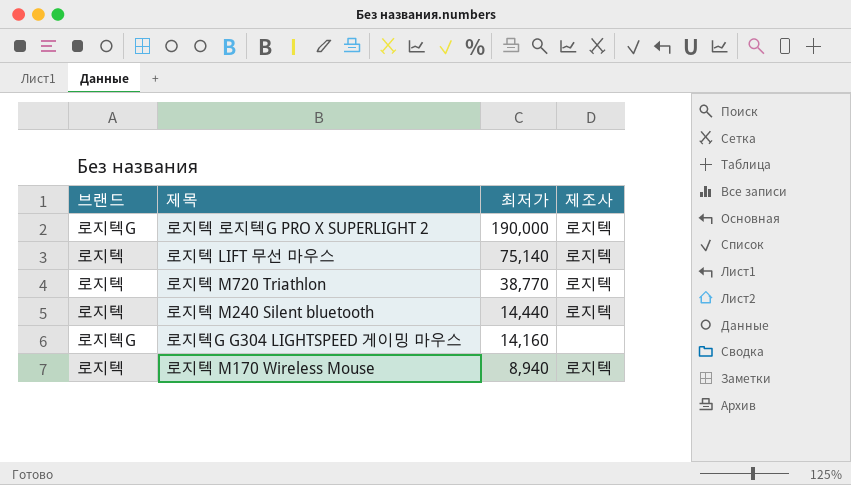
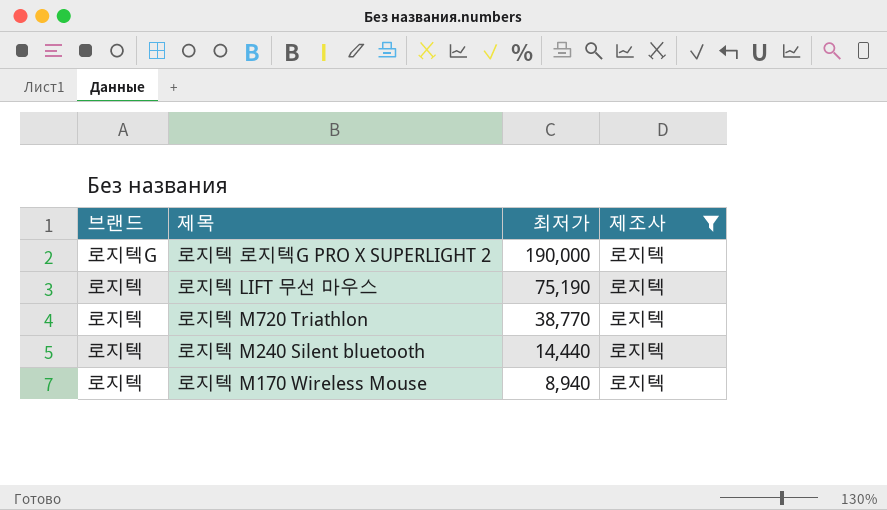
filter: none -> 제조사 = 로지텍
로지텍 LIFT 무선 마우스 | 최저가: 75,140 -> 75,190

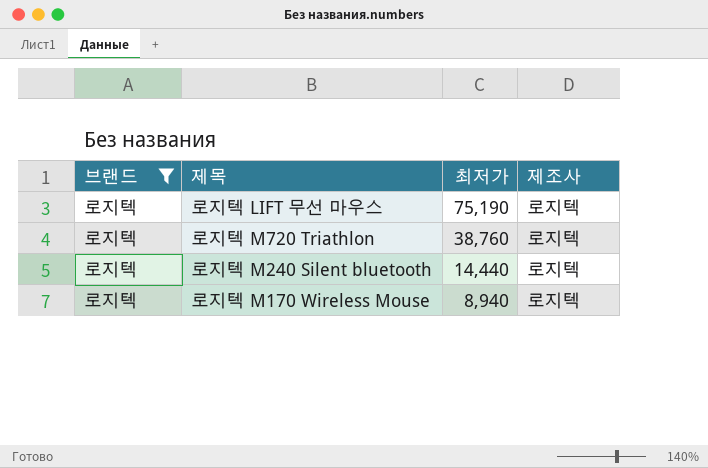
filter: 제조사 = 로지텍 -> 브랜드 = 로지텍
로지텍 M720 Triathlon | 최저가: 38,770 -> 38,760

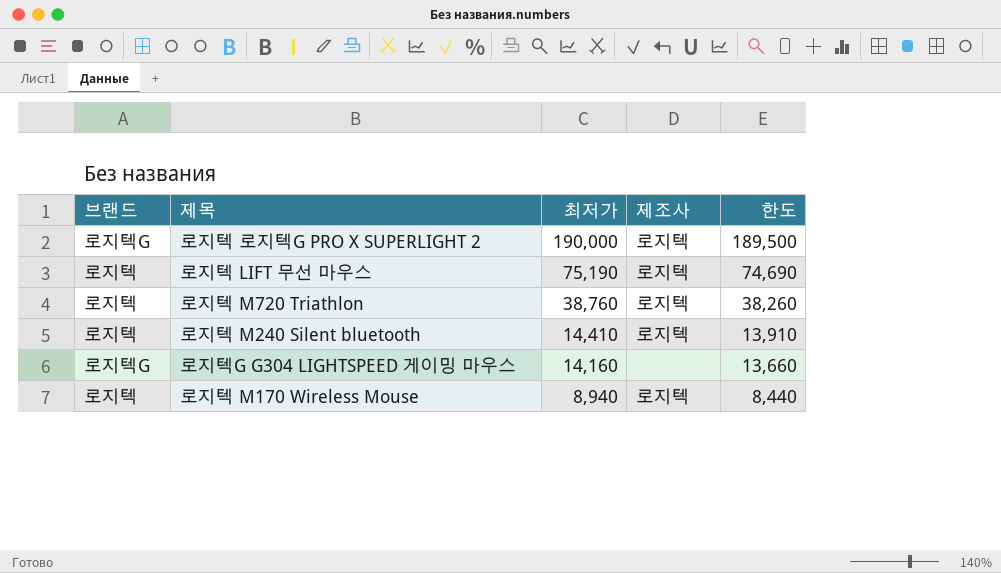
filter: 브랜드 = 로지텍 -> none
column 한도 | formula: none -> [최저가] - 500
로지텍 M240 Silent bluetooth | 최저가: 14,440 -> 14,410

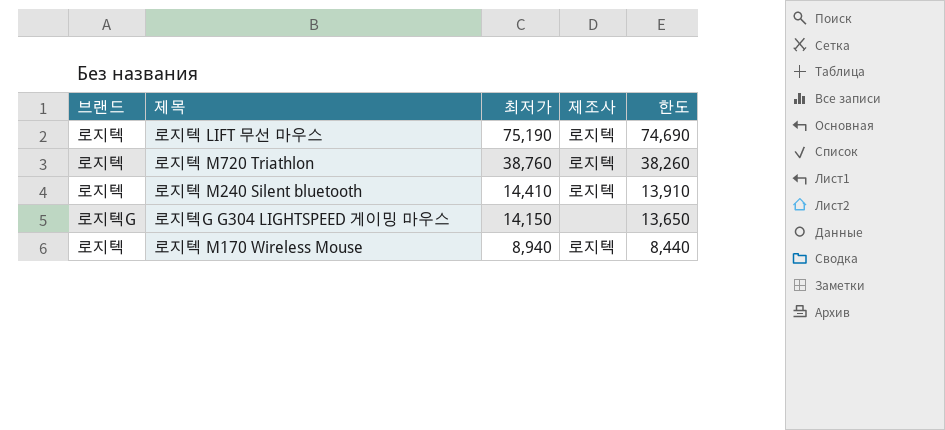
row 로지텍 로지텍G PRO X SUPERLIGHT 2: 로지텍G | 190,000 | 로지텍 | 189,500 -> none
로지텍G G304 LIGHTSPEED 게이밍 마우스 | 최저가: 14,160 -> 14,150
로지텍G G304 LIGHTSPEED 게이밍 마우스 | 한도: 13,660 -> 13,650

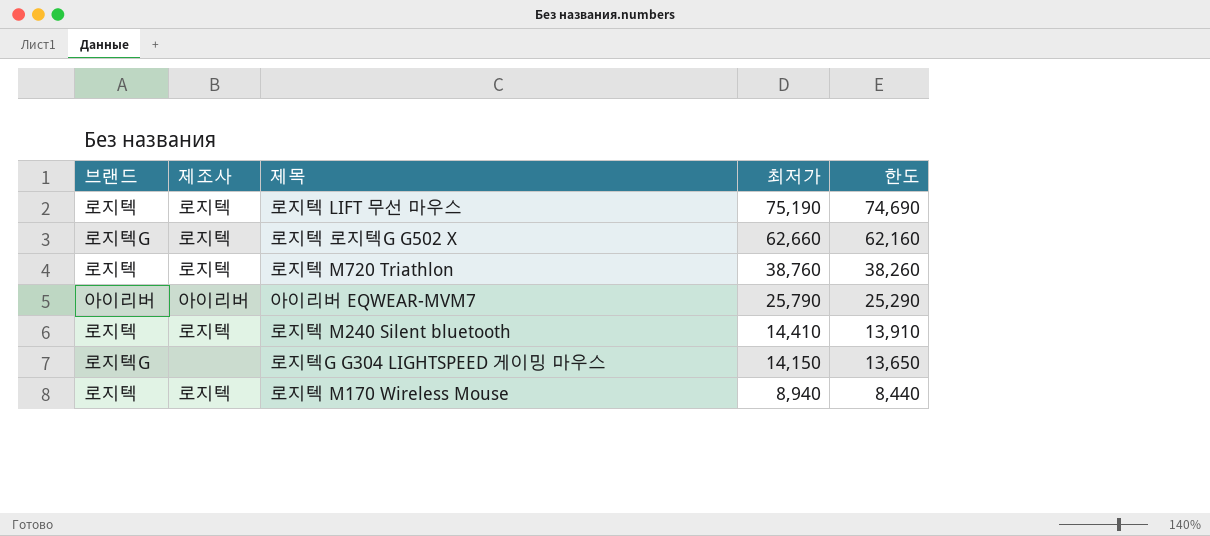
column 제조사 | position: 4 -> 2
row 로지텍 로지텍G G502 X: none -> 로지텍G | 로지텍 | 62,660 | 62,160
row 아이리버 EQWEAR-MVM7: none -> 아이리버 | 아이리버 | 25,790 | 25,290

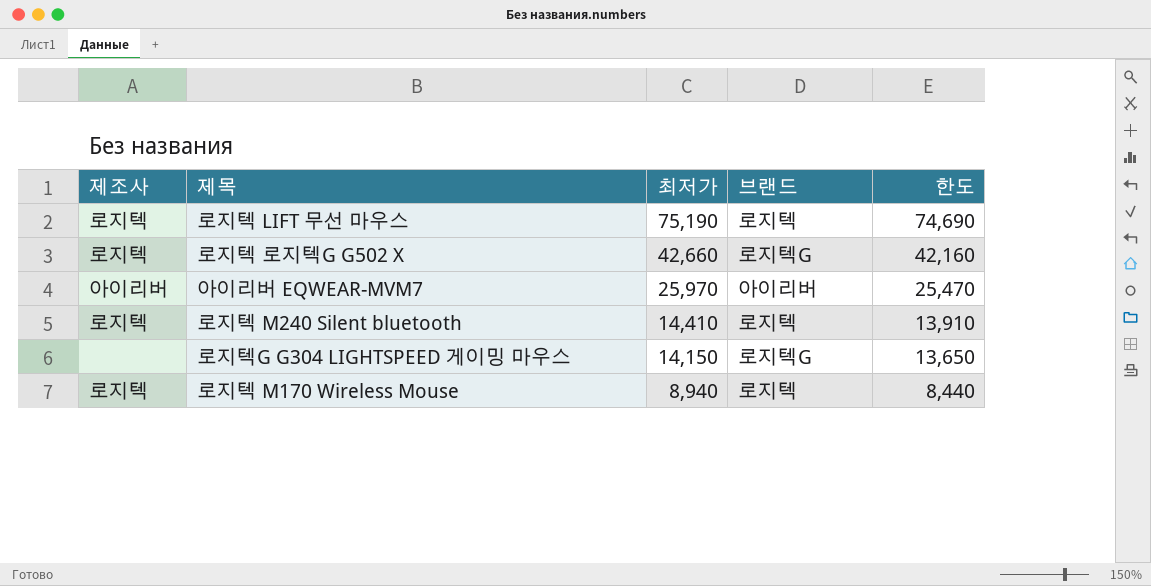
column 브랜드 | position: 1 -> 4
row 로지텍 M720 Triathlon: 로지텍 | 로지텍 | 38,760 | 38,260 -> none
로지텍 로지텍G G502 X | 최저가: 62,660 -> 42,660
로지텍 로지텍G G502 X | 한도: 62,160 -> 42,160
아이리버 EQWEAR-MVM7 | 최저가: 25,790 -> 25,970
아이리버 EQWEAR-MVM7 | 한도: 25,290 -> 25,470

